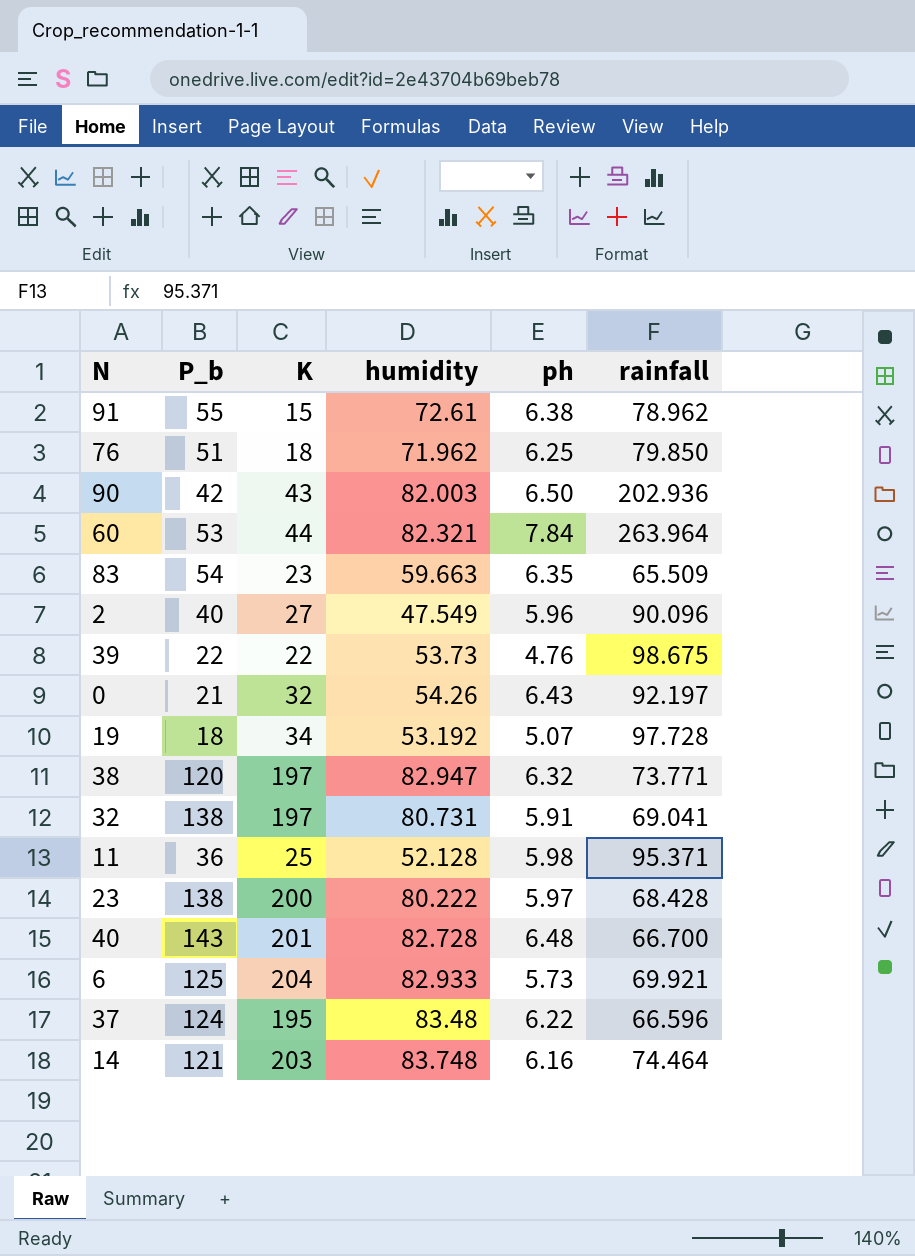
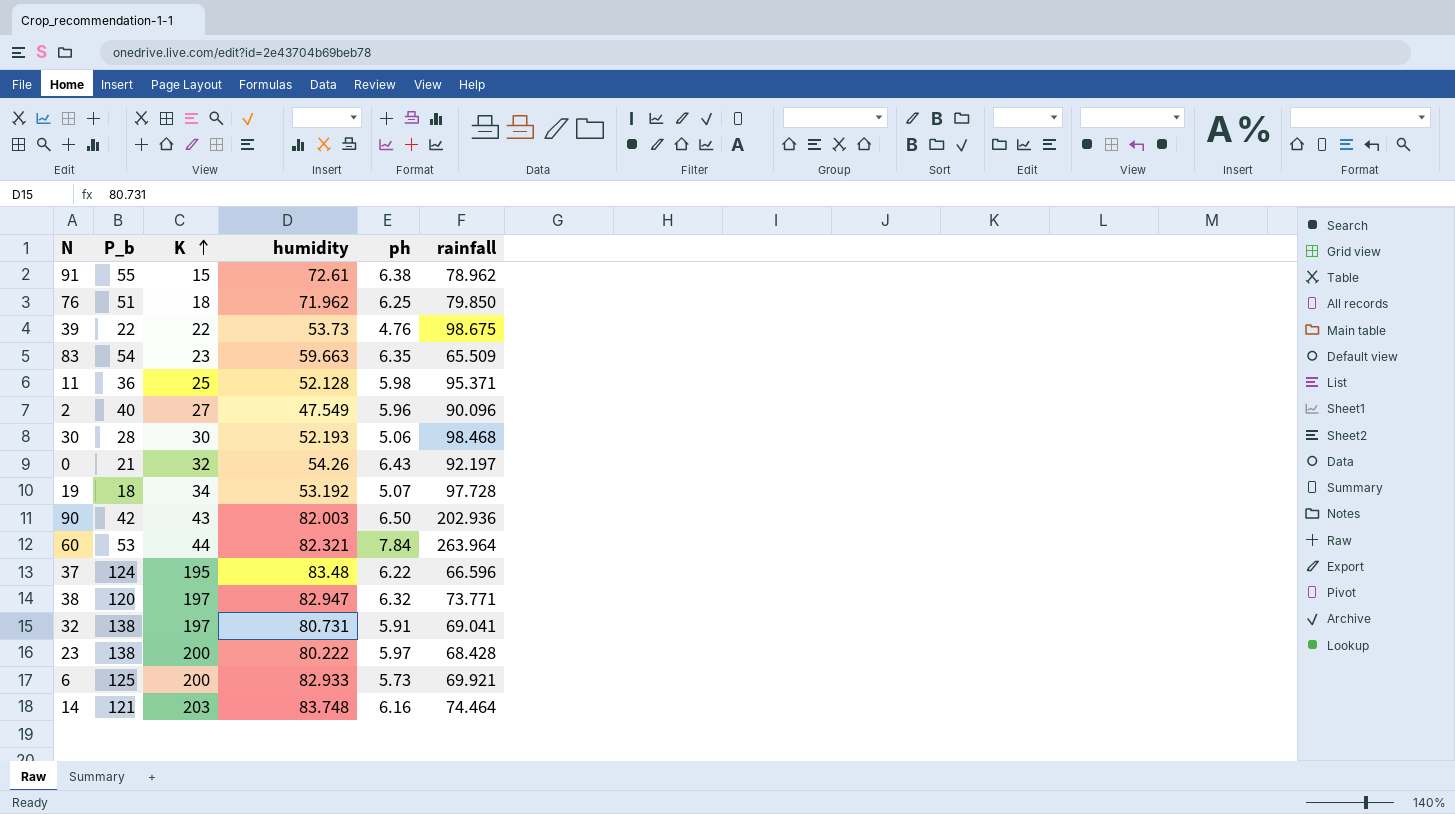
row order: none -> K ascending
row 40: 143 | 201 | 82.728 | 6.48 | 66.700 -> none
row 30: none -> 28 | 30 | 52.193 | 5.06 | 98.468
6 | K: 204 -> 200

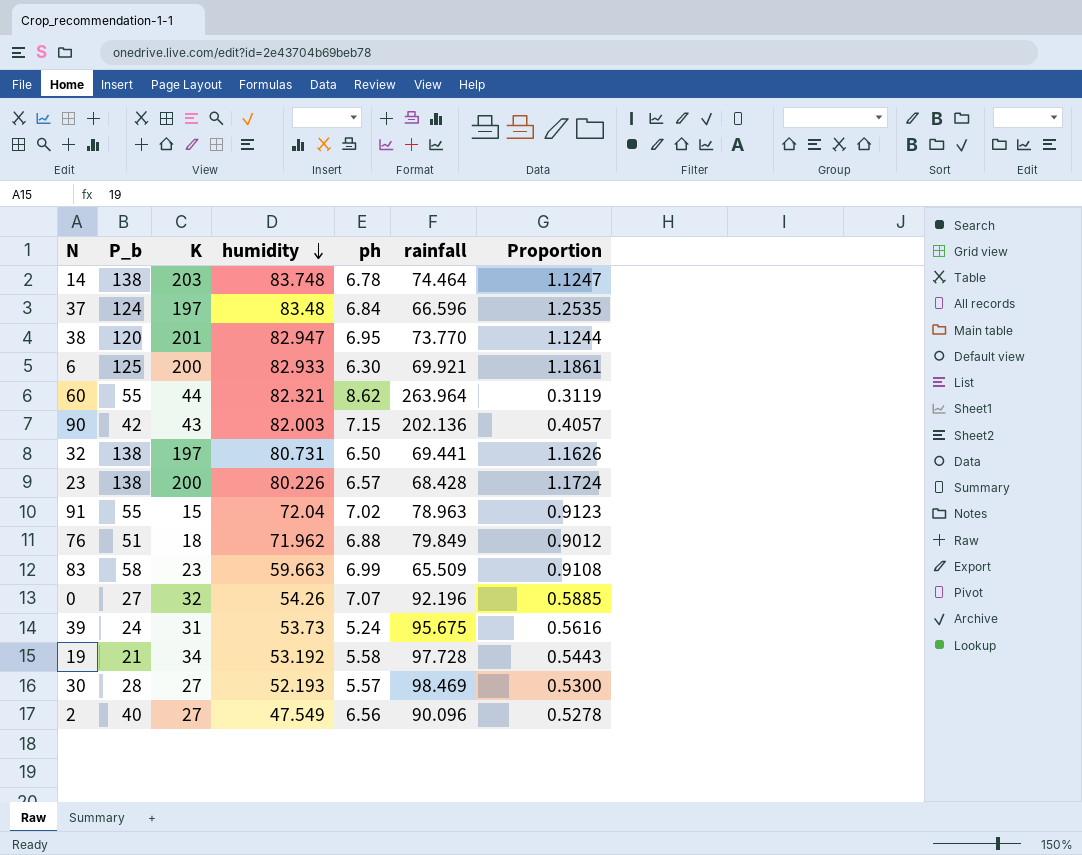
row order: K ascending -> humidity descending
column Proportion | formula: none -> [humidity] / [rainfall]
row 11: 36 | 25 | 52.128 | 5.98 | 95.371 -> none
14 | P_b: 121 -> 138
14 | ph: 6.16 -> 6.78
37 | K: 195 -> 197
37 | ph: 6.22 -> 6.84
38 | K: 197 -> 201
38 | ph: 6.32 -> 6.95
38 | rainfall: 73.771 -> 73.770
6 | ph: 5.73 -> 6.30
60 | P_b: 53 -> 55
60 | ph: 7.84 -> 8.62
90 | ph: 6.50 -> 7.15
90 | rainfall: 202.936 -> 202.136
32 | ph: 5.91 -> 6.50
32 | rainfall: 69.041 -> 69.441
23 | humidity: 80.222 -> 80.226
23 | ph: 5.97 -> 6.57
91 | humidity: 72.61 -> 72.04
91 | ph: 6.38 -> 7.02
91 | rainfall: 78.962 -> 78.963
76 | ph: 6.25 -> 6.88
76 | rainfall: 79.850 -> 79.849
83 | P_b: 54 -> 58
83 | ph: 6.35 -> 6.99
0 | P_b: 21 -> 27
0 | ph: 6.43 -> 7.07
0 | rainfall: 92.197 -> 92.196
39 | P_b: 22 -> 24
39 | K: 22 -> 31
39 | ph: 4.76 -> 5.24
39 | rainfall: 98.675 -> 95.675
19 | P_b: 18 -> 21
19 | ph: 5.07 -> 5.58
30 | K: 30 -> 27
30 | ph: 5.06 -> 5.57
30 | rainfall: 98.468 -> 98.469
2 | ph: 5.96 -> 6.56

